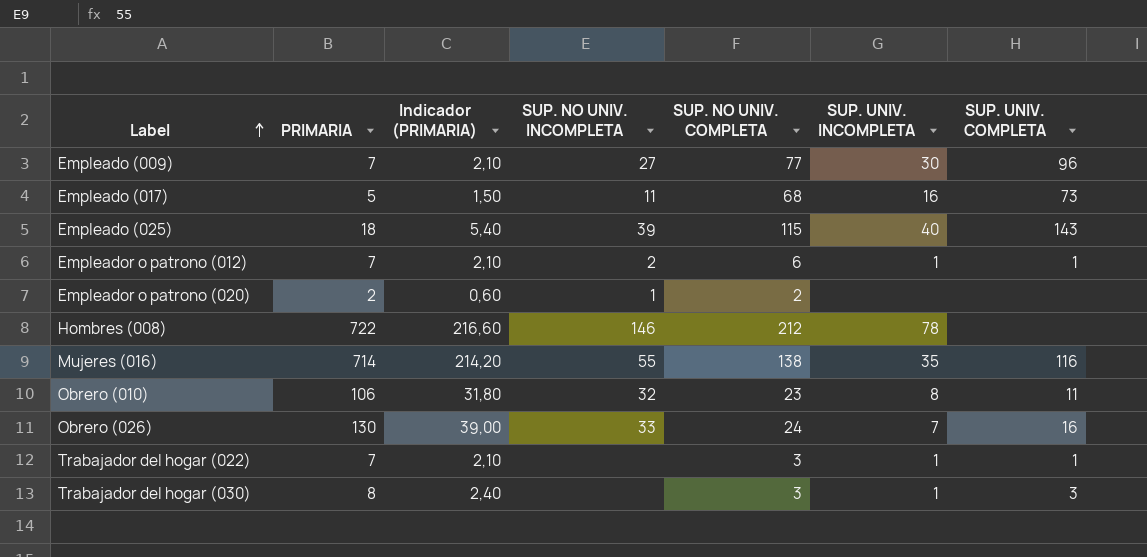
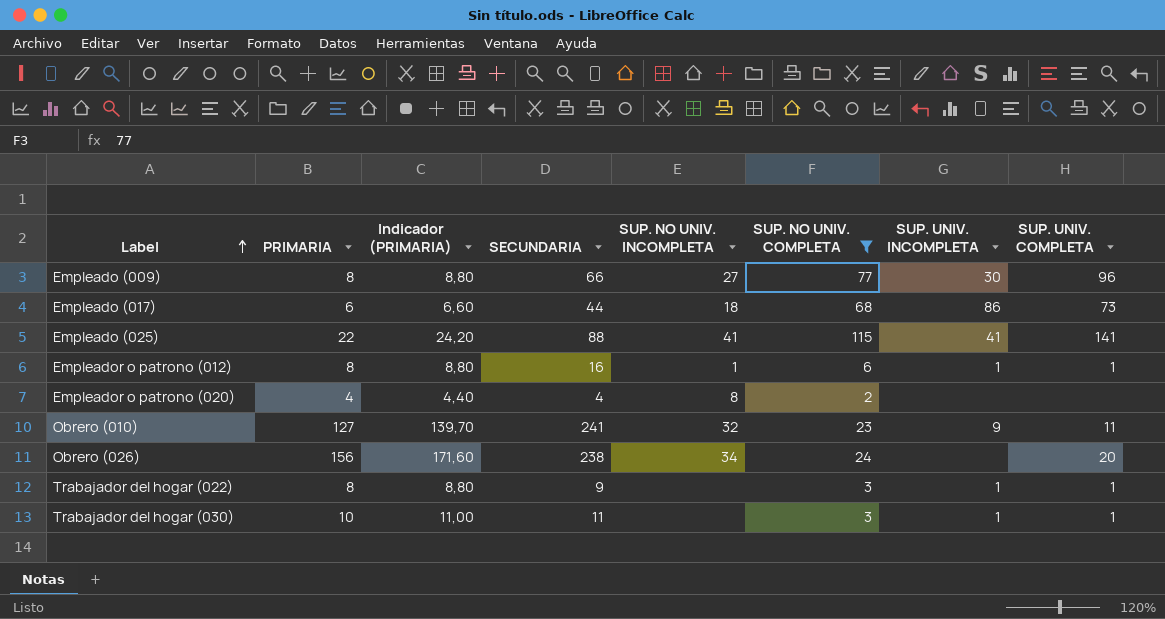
filter: none -> SUP. NO UNIV. COMPLETA <= 115
column Indicador (PRIMARIA) | formula: [PRIMARIA] * 0,3 -> [PRIMARIA] * 1,1
column SECUNDARIA | position: none -> 4
Empleado (009) | PRIMARIA: 7 -> 8
Empleado (017) | PRIMARIA: 5 -> 6
Empleado (017) | SUP. NO UNIV. INCOMPLETA: 11 -> 18
Empleado (017) | SUP. UNIV. INCOMPLETA: 16 -> 86
Empleado (025) | PRIMARIA: 18 -> 22
Empleado (025) | SUP. NO UNIV. INCOMPLETA: 39 -> 41
Empleado (025) | SUP. UNIV. INCOMPLETA: 40 -> 41
Empleado (025) | SUP. UNIV. COMPLETA: 143 -> 141
Empleador o patrono (012) | PRIMARIA: 7 -> 8
Empleador o patrono (012) | SUP. NO UNIV. INCOMPLETA: 2 -> 1
Empleador o patrono (020) | PRIMARIA: 2 -> 4
Empleador o patrono (020) | SUP. NO UNIV. INCOMPLETA: 1 -> 8
Obrero (010) | PRIMARIA: 106 -> 127
Obrero (010) | SUP. UNIV. INCOMPLETA: 8 -> 9
Obrero (026) | PRIMARIA: 130 -> 156
Obrero (026) | SUP. NO UNIV. INCOMPLETA: 33 -> 34
Obrero (026) | SUP. UNIV. INCOMPLETA: 7 -> none
Obrero (026) | SUP. UNIV. COMPLETA: 16 -> 20
Trabajador del hogar (022) | PRIMARIA: 7 -> 8
Trabajador del hogar (030) | PRIMARIA: 8 -> 10
Trabajador del hogar (030) | SUP. UNIV. COMPLETA: 3 -> 1

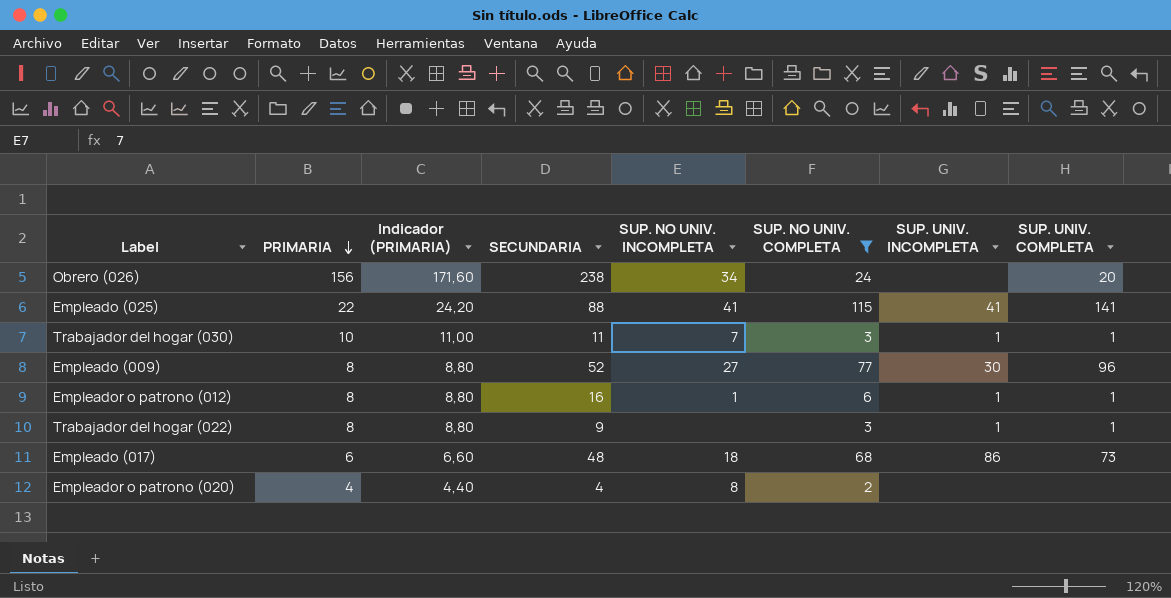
row order: Label ascending -> PRIMARIA descending
row Obrero (010): 127 | 139,70 | 241 | 32 | 23 | 9 | 11 -> none
Trabajador del hogar (030) | SUP. NO UNIV. INCOMPLETA: none -> 7
Empleado (009) | SECUNDARIA: 66 -> 52
Empleado (017) | SECUNDARIA: 44 -> 48

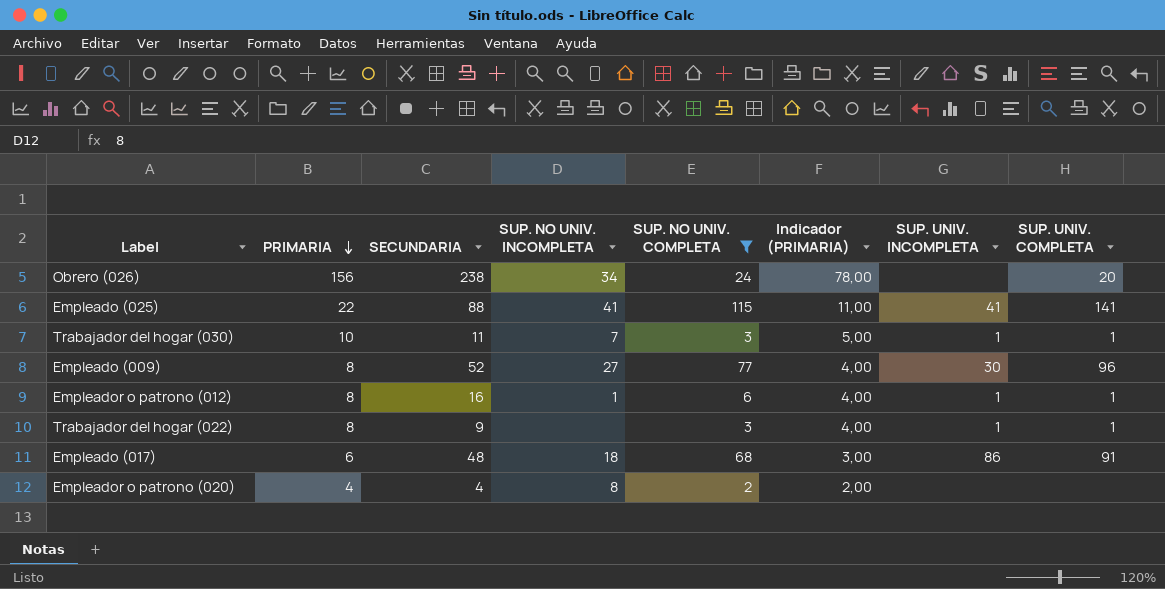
column Indicador (PRIMARIA) | formula: [PRIMARIA] * 1,1 -> [PRIMARIA] * 0,5
column Indicador (PRIMARIA) | position: 3 -> 6
Empleado (017) | SUP. UNIV. COMPLETA: 73 -> 91

